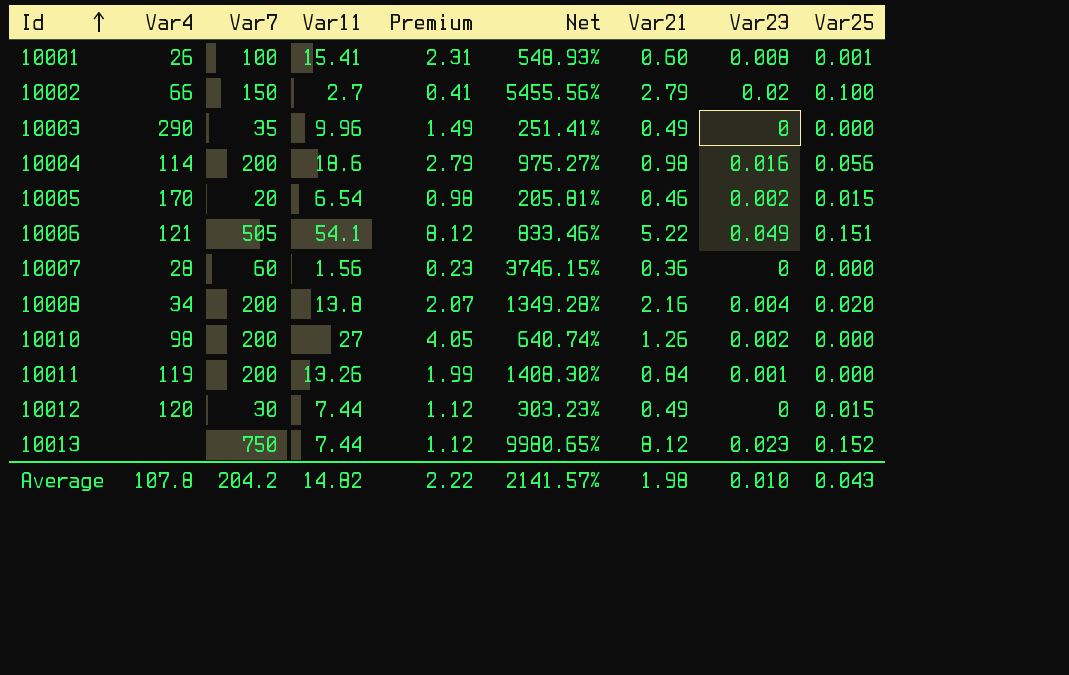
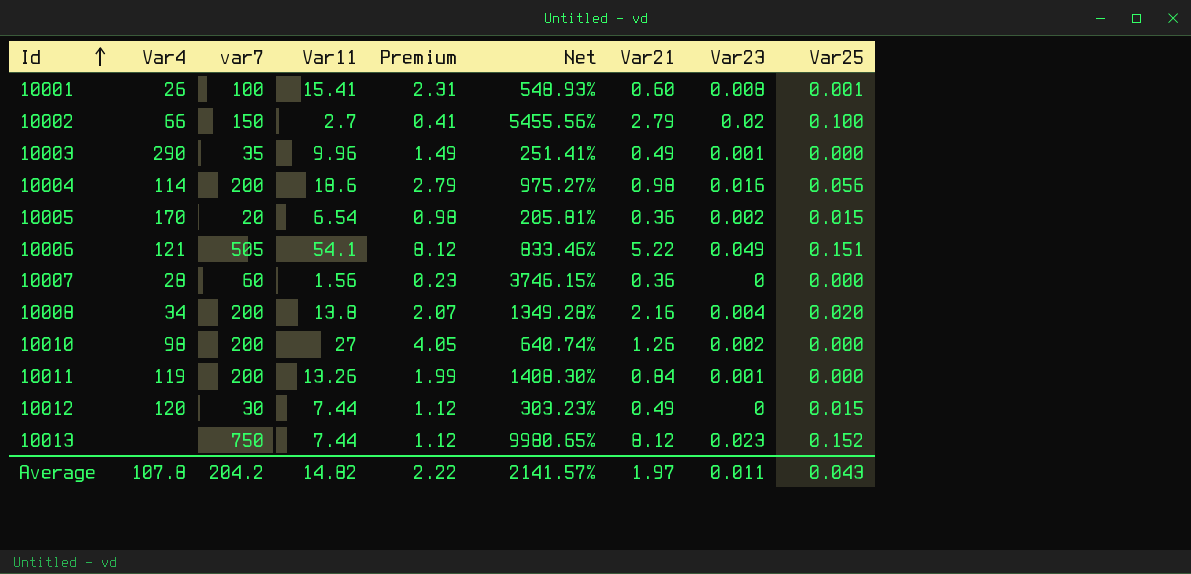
column name: Var7 -> var7
10003 | Var23: 0 -> 0.001
10005 | Var21: 0.46 -> 0.36
Average | Var21: 1.98 -> 1.97
Average | Var23: 0.010 -> 0.011

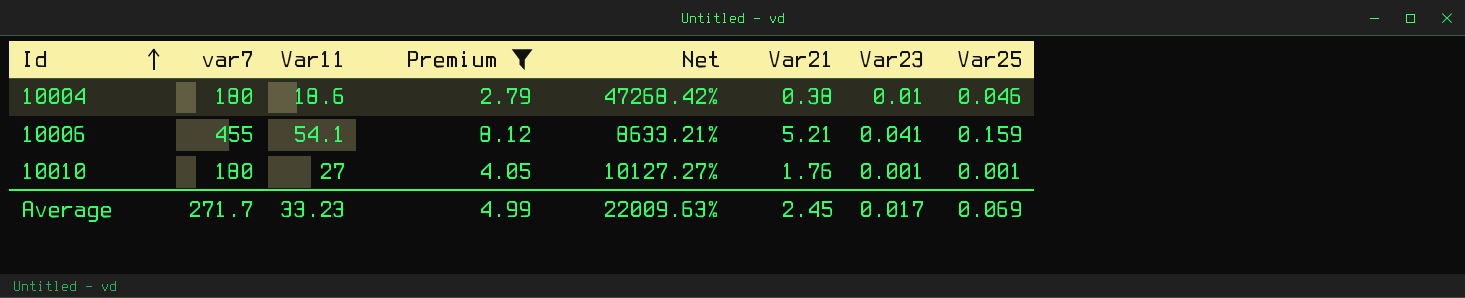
filter: none -> Premium >= 2.79
column Var4 | position: 2 -> none
column Net | formula: ([var7] - [Var11]) / [Var11] -> ([var7] - [Var21]) / [Var21]
10004 | var7: 200 -> 180
10004 | Var21: 0.98 -> 0.38
10004 | Var23: 0.016 -> 0.01
10004 | Var25: 0.056 -> 0.046
10006 | var7: 505 -> 455
10006 | Var21: 5.22 -> 5.21
10006 | Var23: 0.049 -> 0.041
10006 | Var25: 0.151 -> 0.159
10010 | var7: 200 -> 180
10010 | Var21: 1.26 -> 1.76
10010 | Var23: 0.002 -> 0.001
10010 | Var25: 0.000 -> 0.001
Average | var7: 204.2 -> 271.7
Average | Var11: 14.82 -> 33.23
Average | Premium: 2.22 -> 4.99
Average | Net: 2141.57% -> 22009.63%
Average | Var21: 1.97 -> 2.45
Average | Var23: 0.011 -> 0.017
Average | Var25: 0.043 -> 0.069

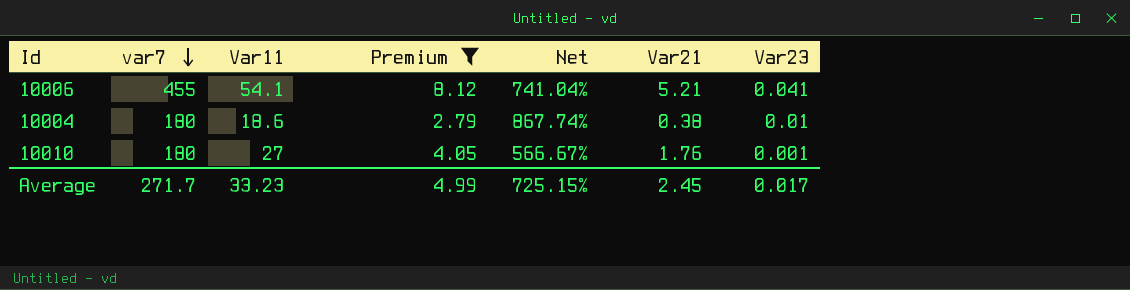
row order: Id ascending -> var7 descending
column Var25 | position: 8 -> none
column Net | formula: ([var7] - [Var21]) / [Var21] -> ([var7] - [Var11]) / [Var11]
Average | Net: 22009.63% -> 725.15%

